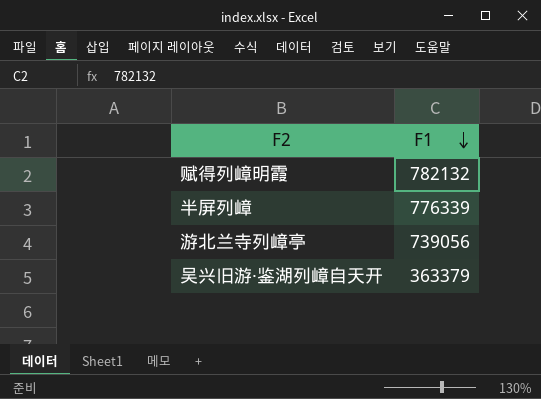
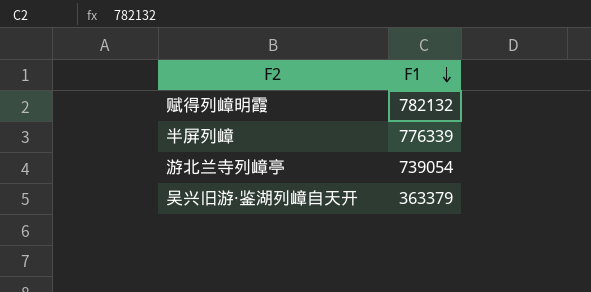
游北兰寺列嶂亭 | F1: 739056 -> 739054

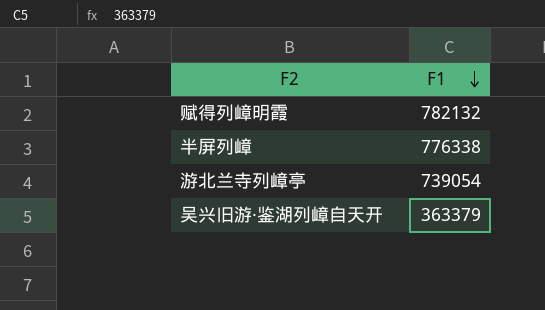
半屏列嶂 | F1: 776339 -> 776338

